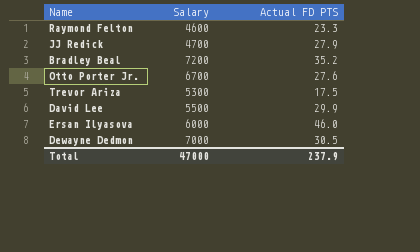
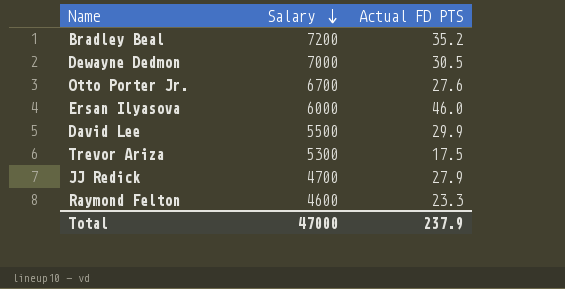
row order: none -> Salary descending

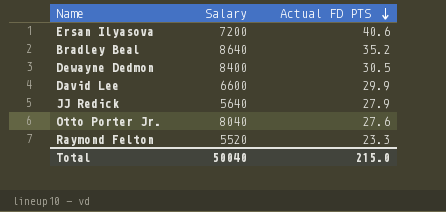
row order: Salary descending -> Actual FD PTS descending
row Trevor Ariza: 5300 | 17.5 -> none
Ersan Ilyasova | Salary: 6000 -> 7200
Ersan Ilyasova | Actual FD PTS: 46.0 -> 40.6
Bradley Beal | Salary: 7200 -> 8640
Dewayne Dedmon | Salary: 7000 -> 8400
David Lee | Salary: 5500 -> 6600
JJ Redick | Salary: 4700 -> 5640
Otto Porter Jr. | Salary: 6700 -> 8040
Raymond Felton | Salary: 4600 -> 5520
Total | Salary: 47000 -> 50040
Total | Actual FD PTS: 237.9 -> 215.0

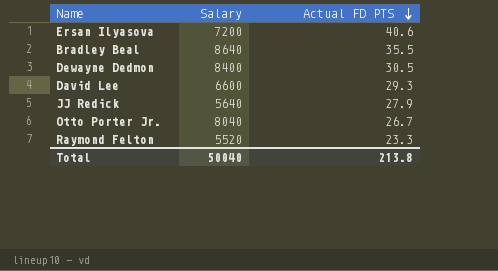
Bradley Beal | Actual FD PTS: 35.2 -> 35.5
David Lee | Actual FD PTS: 29.9 -> 29.3
Otto Porter Jr. | Actual FD PTS: 27.6 -> 26.7
Total | Actual FD PTS: 215.0 -> 213.8

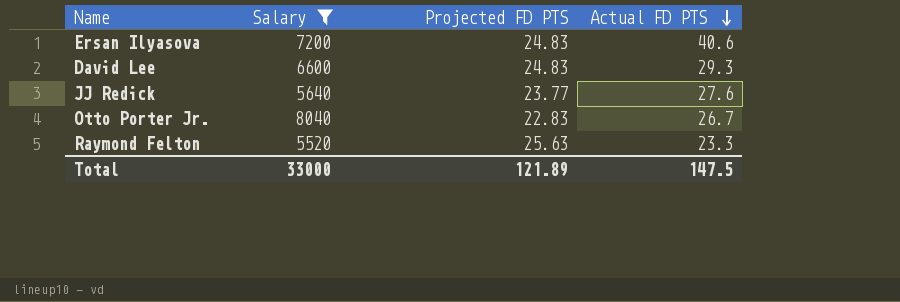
filter: none -> Salary <= 8040
column Projected FD PTS | position: none -> 3
JJ Redick | Actual FD PTS: 27.9 -> 27.6
Total | Salary: 50040 -> 33000
Total | Actual FD PTS: 213.8 -> 147.5

